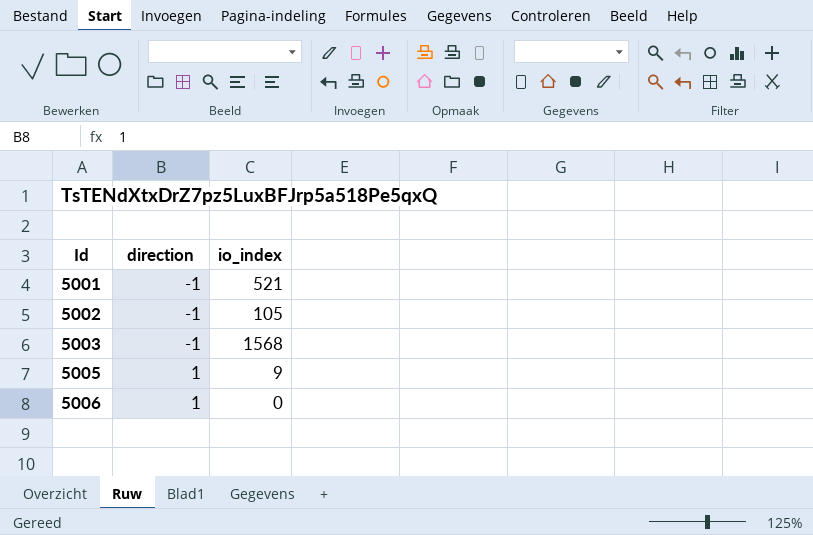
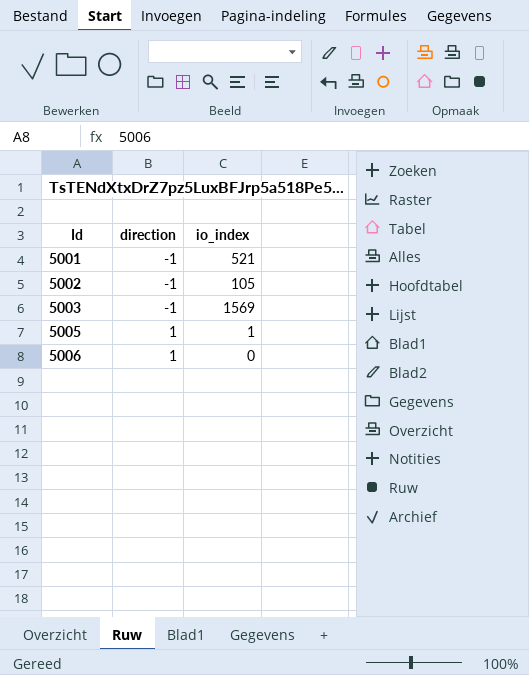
5003 | io_index: 1568 -> 1569
5005 | io_index: 9 -> 1

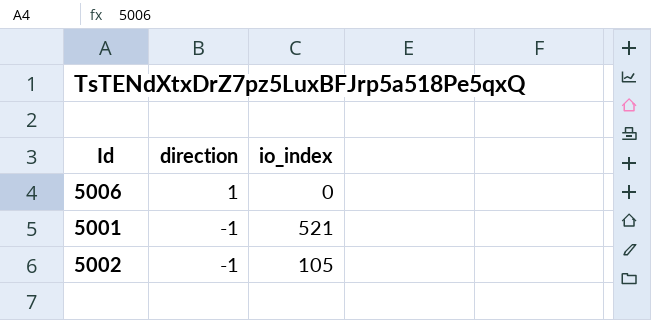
row order: Id ascending -> direction descending
row 5003: -1 | 1569 -> none
row 5005: 1 | 1 -> none

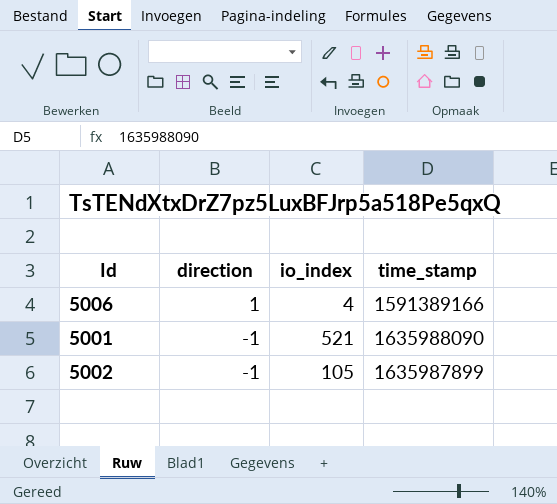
column time_stamp | position: none -> 4
5006 | io_index: 0 -> 4

